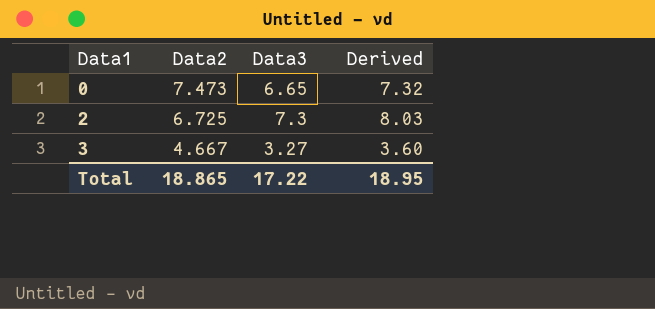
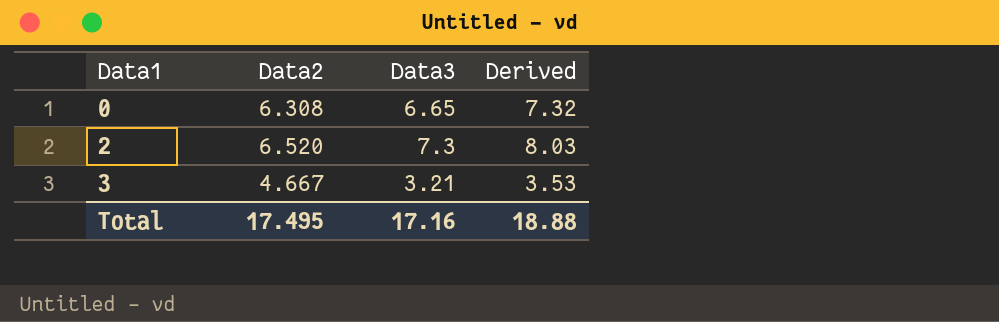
0 | Data2: 7.473 -> 6.308
2 | Data2: 6.725 -> 6.520
3 | Data3: 3.27 -> 3.21
3 | Derived: 3.60 -> 3.53
Total | Data2: 18.865 -> 17.495
Total | Data3: 17.22 -> 17.16
Total | Derived: 18.95 -> 18.88

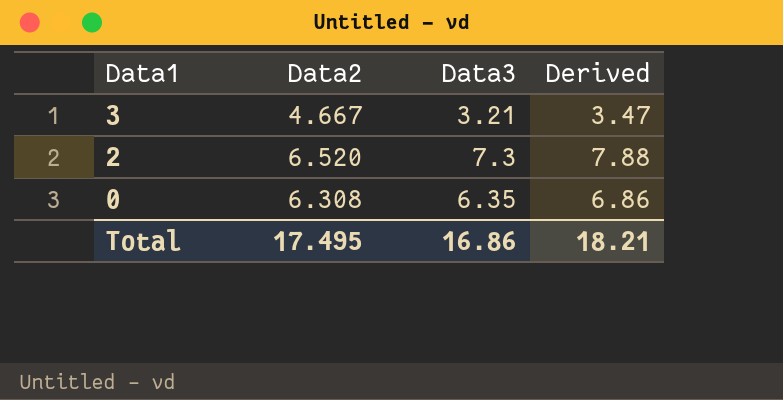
row order: Data1 ascending -> Data1 descending
column Derived | formula: [Data3] * 1.1 -> [Data3] * 1.08
0 | Data3: 6.65 -> 6.35
Total | Data3: 17.16 -> 16.86
Total | Derived: 18.88 -> 18.21

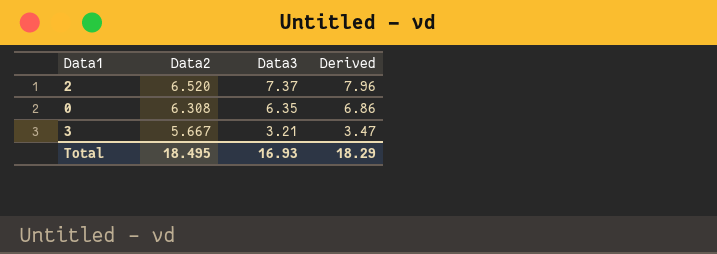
row order: Data1 descending -> Data2 descending
2 | Data3: 7.3 -> 7.37
2 | Derived: 7.88 -> 7.96
3 | Data2: 4.667 -> 5.667
Total | Data2: 17.495 -> 18.495
Total | Data3: 16.86 -> 16.93
Total | Derived: 18.21 -> 18.29

